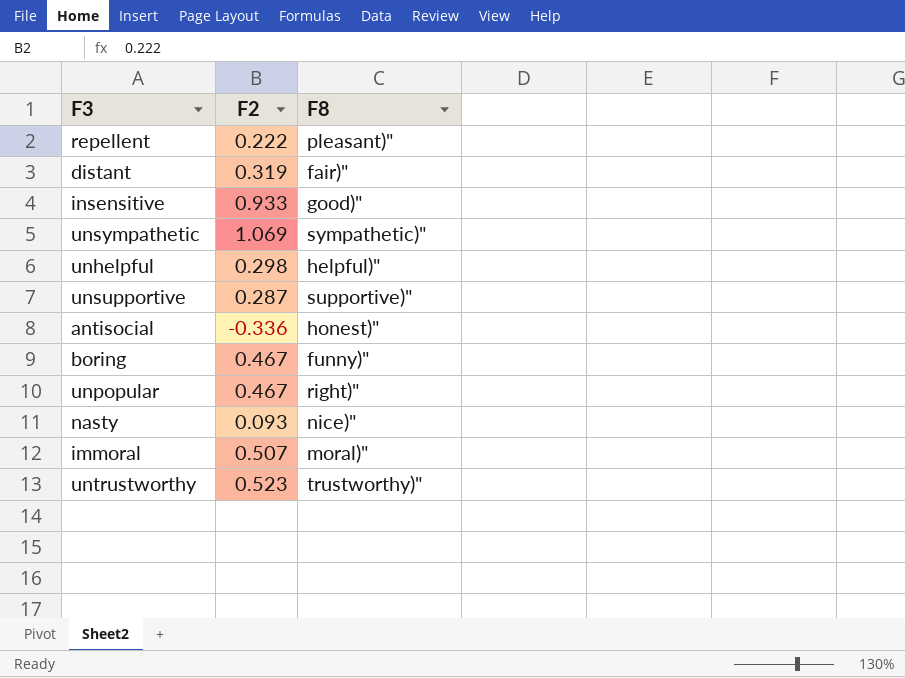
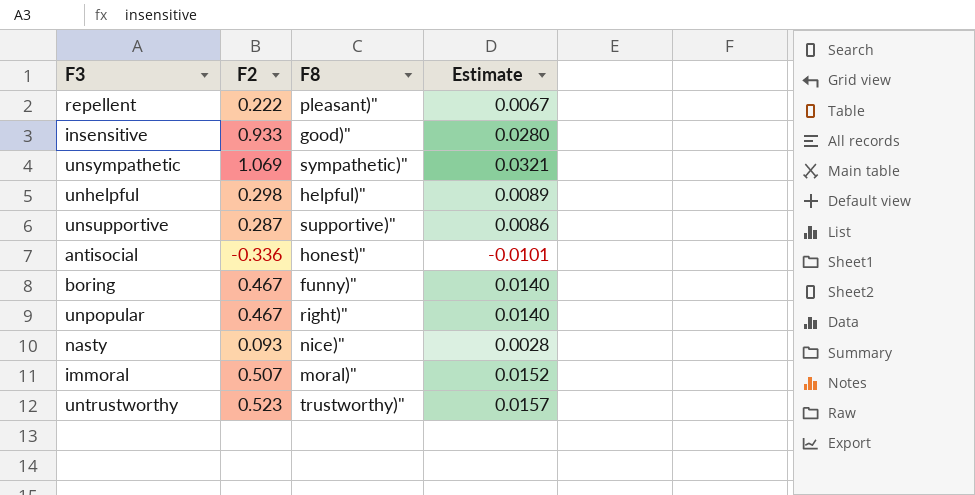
column Estimate | formula: none -> [F2] * 0.03
row distant: 0.319 | fair)" -> none

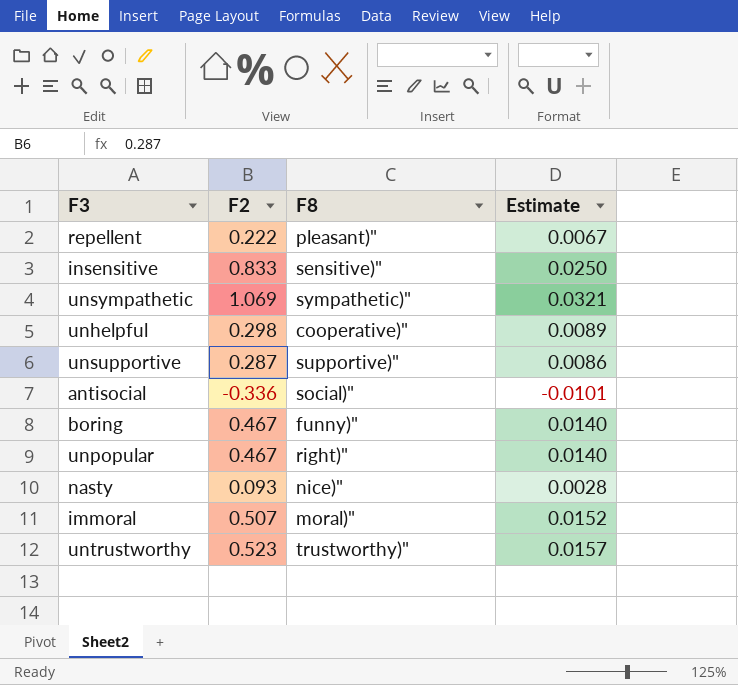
insensitive | F2: 0.933 -> 0.833
insensitive | F8: good)" -> sensitive)"
insensitive | Estimate: 0.0280 -> 0.0250
unhelpful | F8: helpful)" -> cooperative)"
antisocial | F8: honest)" -> social)"

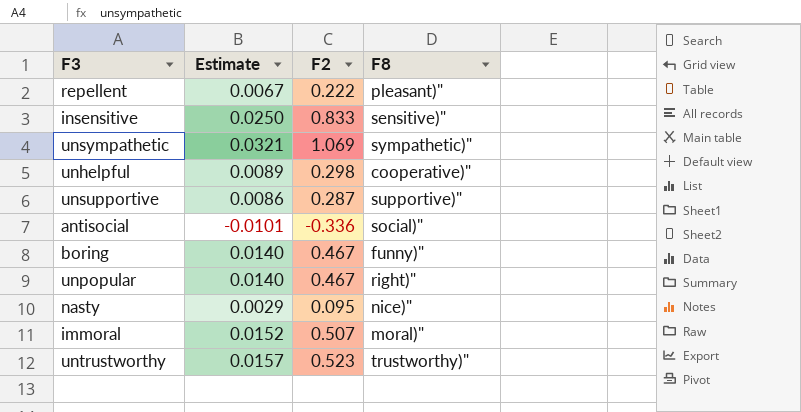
column Estimate | position: 4 -> 2
nasty | Estimate: 0.0028 -> 0.0029
nasty | F2: 0.093 -> 0.095

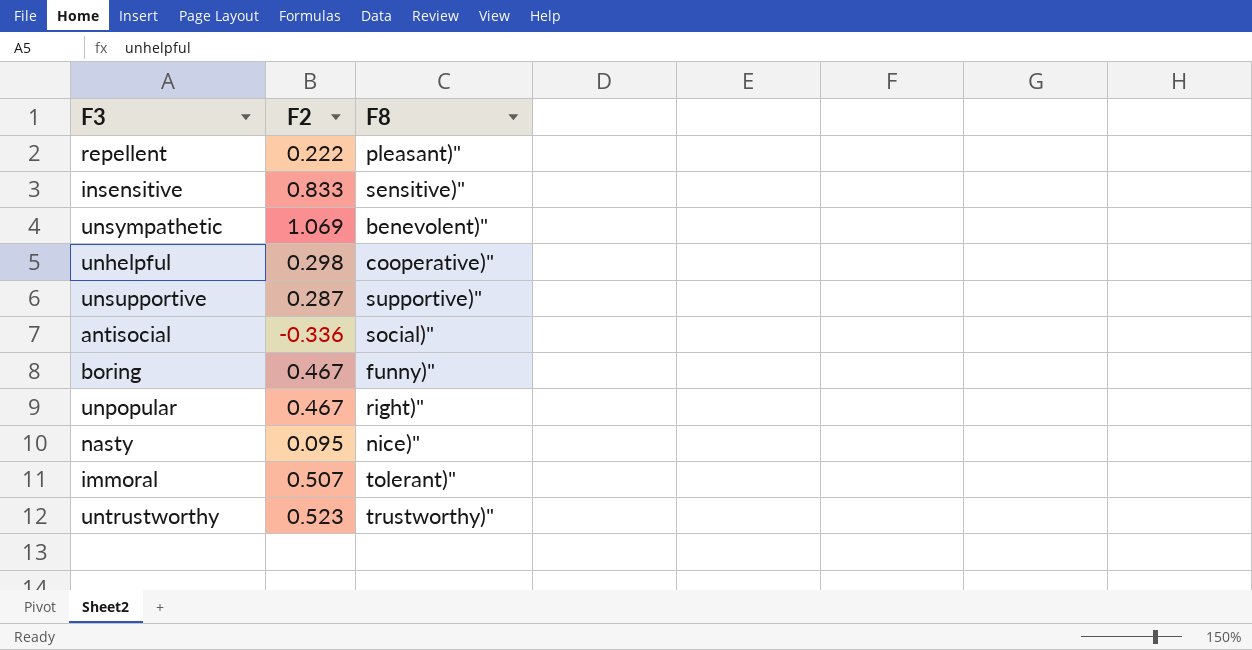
column Estimate | formula: [F2] * 0.03 -> none
unsympathetic | F8: sympathetic)" -> benevolent)"
immoral | F8: moral)" -> tolerant)"

